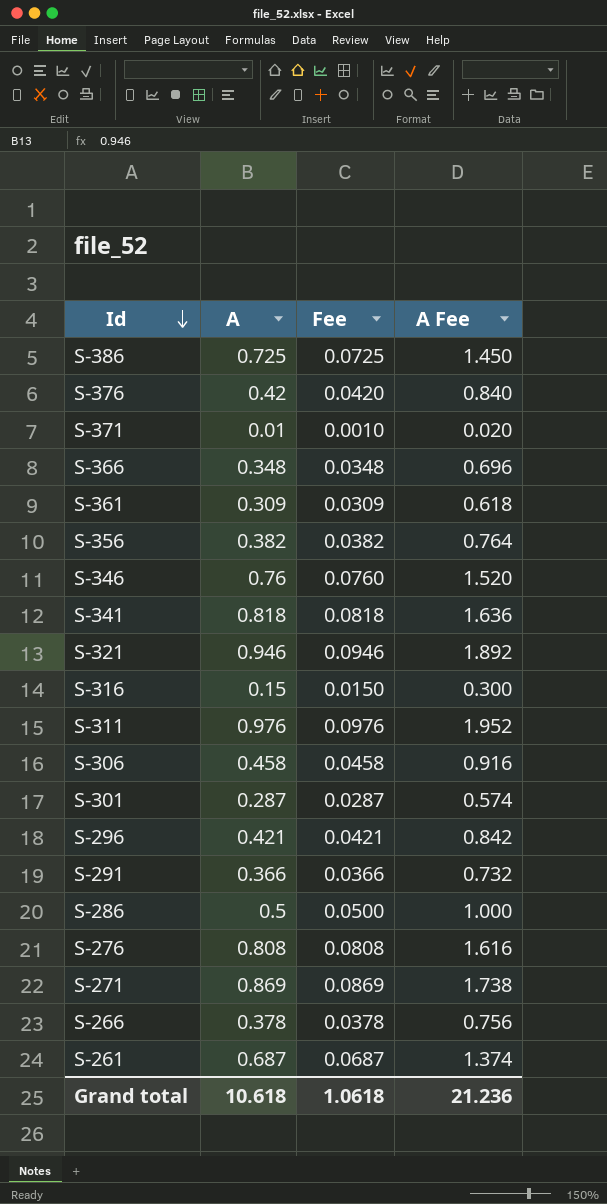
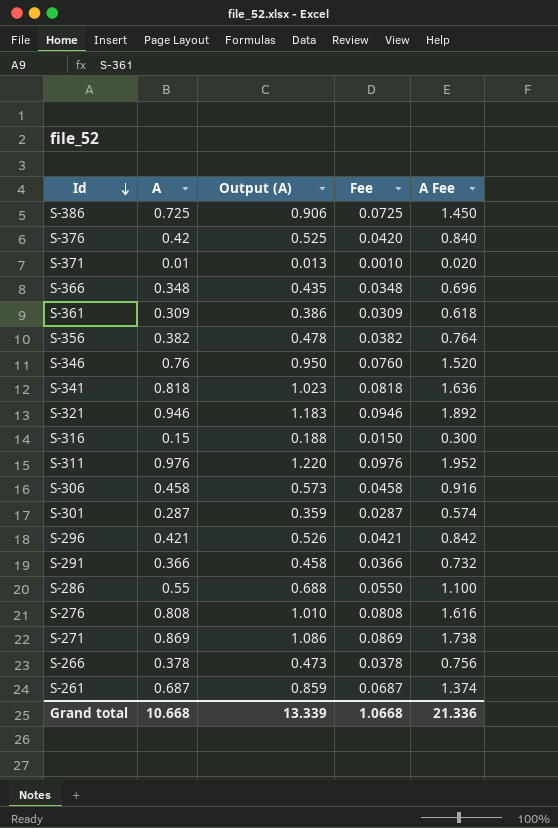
column Output (A) | formula: none -> [A] * 1.25
S-286 | A: 0.5 -> 0.55
S-286 | Fee: 0.0500 -> 0.0550
S-286 | A Fee: 1.000 -> 1.100
Grand total | A: 10.618 -> 10.668
Grand total | Fee: 1.0618 -> 1.0668
Grand total | A Fee: 21.236 -> 21.336

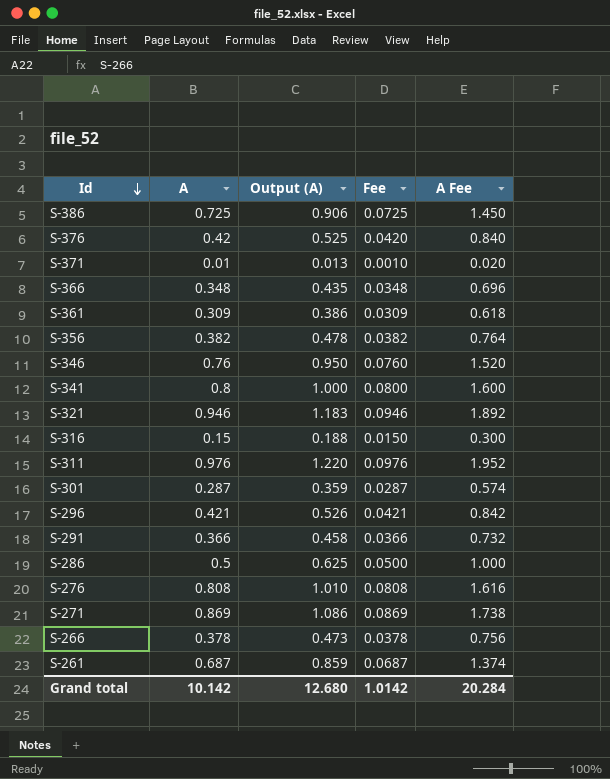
row S-306: 0.458 | 0.573 | 0.0458 | 0.916 -> none
S-341 | A: 0.818 -> 0.8
S-341 | Output (A): 1.023 -> 1.000
S-341 | Fee: 0.0818 -> 0.0800
S-341 | A Fee: 1.636 -> 1.600
S-286 | A: 0.55 -> 0.5
S-286 | Output (A): 0.688 -> 0.625
S-286 | Fee: 0.0550 -> 0.0500
S-286 | A Fee: 1.100 -> 1.000
Grand total | A: 10.668 -> 10.142
Grand total | Output (A): 13.339 -> 12.680
Grand total | Fee: 1.0668 -> 1.0142
Grand total | A Fee: 21.336 -> 20.284

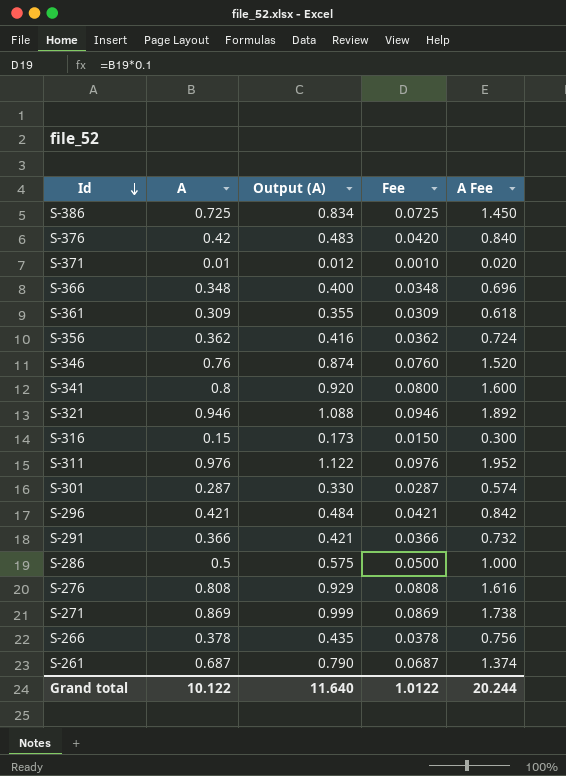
column Output (A) | formula: [A] * 1.25 -> [A] * 1.15
S-356 | A: 0.382 -> 0.362
S-356 | Fee: 0.0382 -> 0.0362
S-356 | A Fee: 0.764 -> 0.724
Grand total | A: 10.142 -> 10.122
Grand total | Output (A): 12.680 -> 11.640
Grand total | Fee: 1.0142 -> 1.0122
Grand total | A Fee: 20.284 -> 20.244

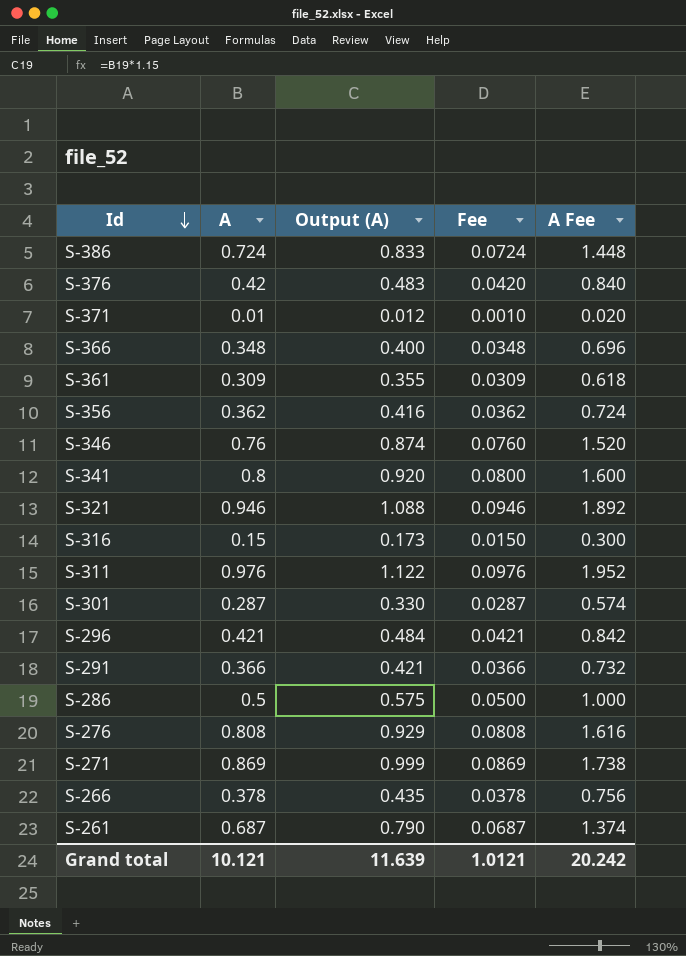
S-386 | A: 0.725 -> 0.724
S-386 | Output (A): 0.834 -> 0.833
S-386 | Fee: 0.0725 -> 0.0724
S-386 | A Fee: 1.450 -> 1.448
Grand total | A: 10.122 -> 10.121
Grand total | Output (A): 11.640 -> 11.639
Grand total | Fee: 1.0122 -> 1.0121
Grand total | A Fee: 20.244 -> 20.242

